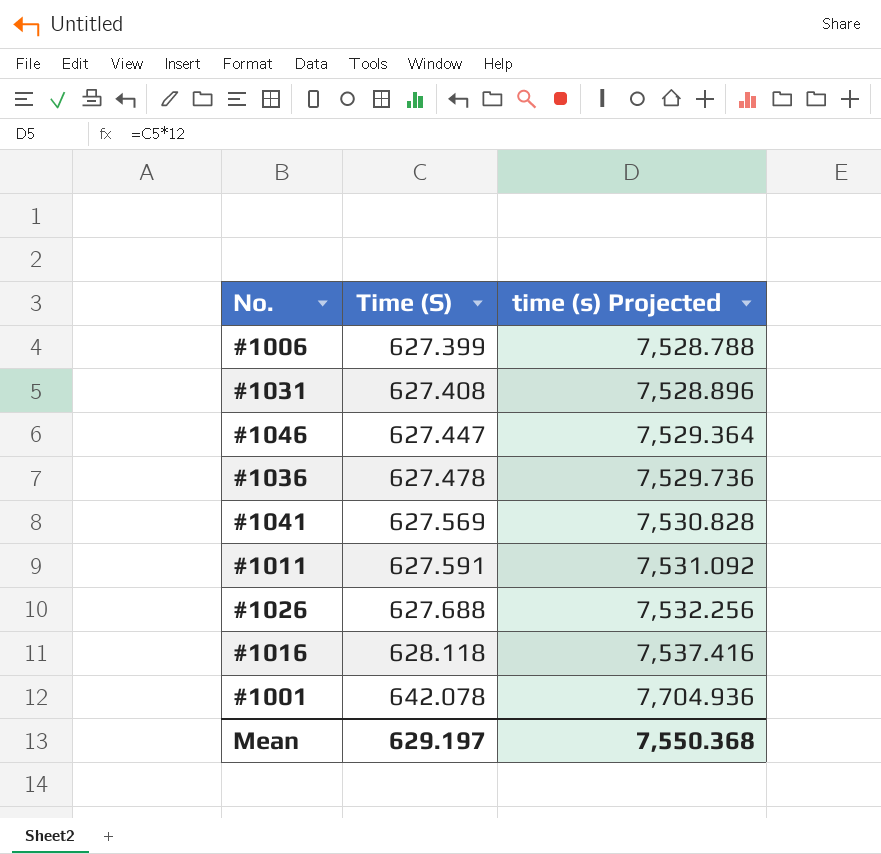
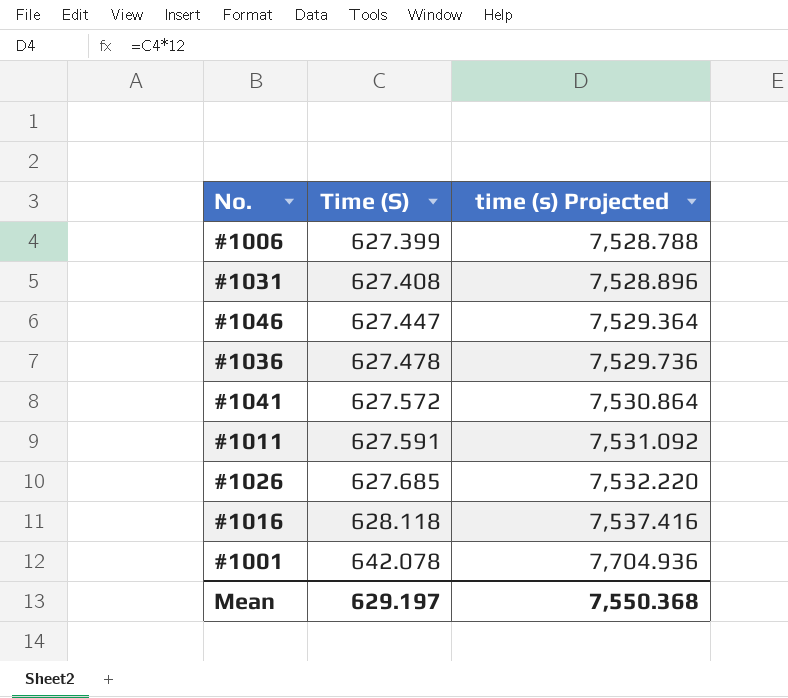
#1041 | Time (S): 627.569 -> 627.572
#1041 | time (s) Projected: 7,530.828 -> 7,530.864
#1026 | Time (S): 627.688 -> 627.685
#1026 | time (s) Projected: 7,532.256 -> 7,532.220

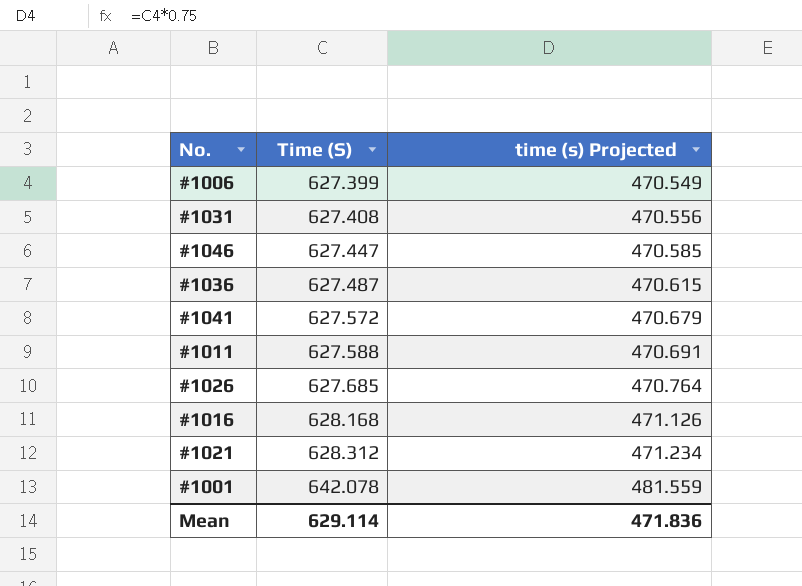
column time (s) Projected | formula: [Time (S)] * 12 -> [Time (S)] * 0.75
#1036 | Time (S): 627.478 -> 627.487
#1011 | Time (S): 627.591 -> 627.588
#1016 | Time (S): 628.118 -> 628.168
row #1021: none -> 628.312 | 471.234
Mean | Time (S): 629.197 -> 629.114
Mean | time (s) Projected: 7,550.368 -> 471.836

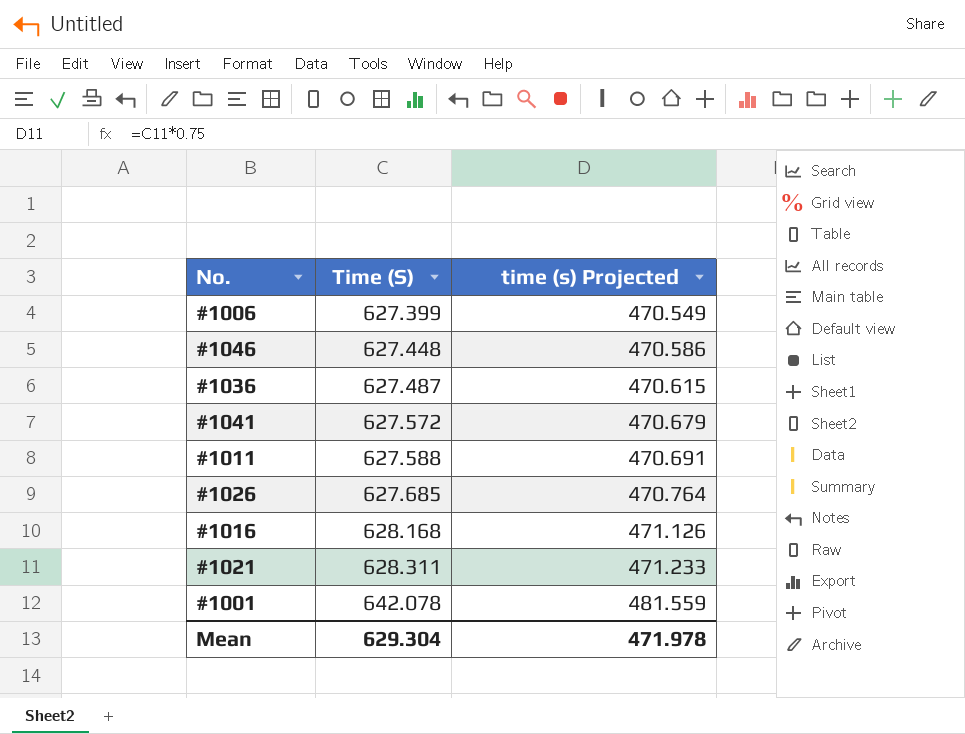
row #1031: 627.408 | 470.556 -> none
#1046 | Time (S): 627.447 -> 627.448
#1046 | time (s) Projected: 470.585 -> 470.586
#1021 | Time (S): 628.312 -> 628.311
#1021 | time (s) Projected: 471.234 -> 471.233
Mean | Time (S): 629.114 -> 629.304
Mean | time (s) Projected: 471.836 -> 471.978

